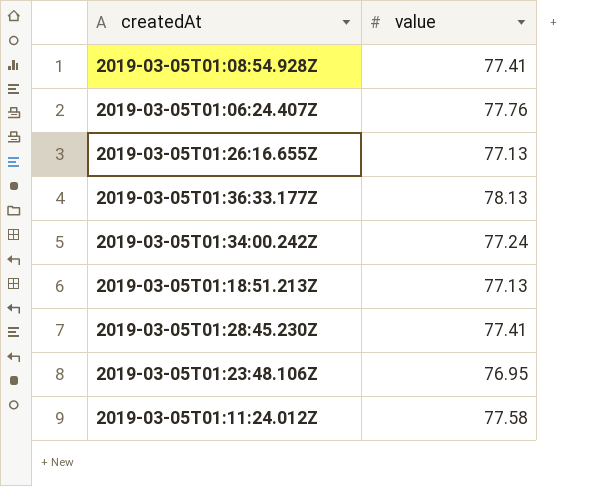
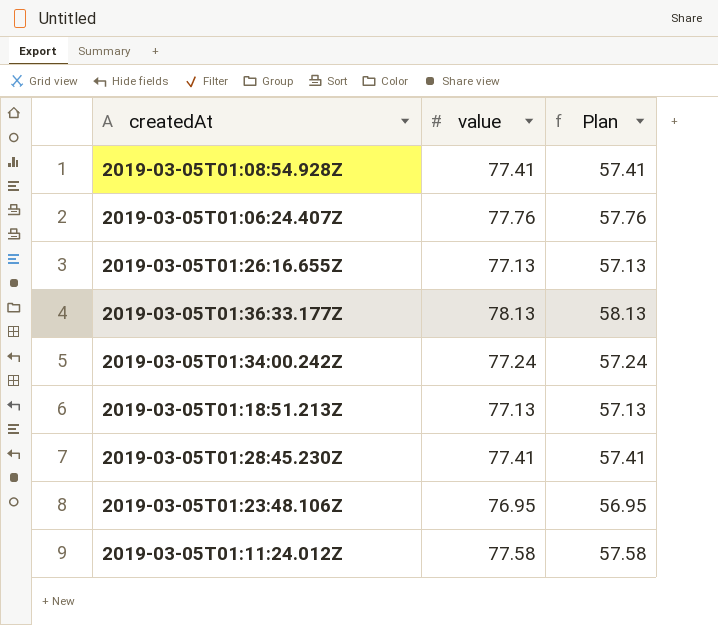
column Plan | formula: none -> [value] - 20

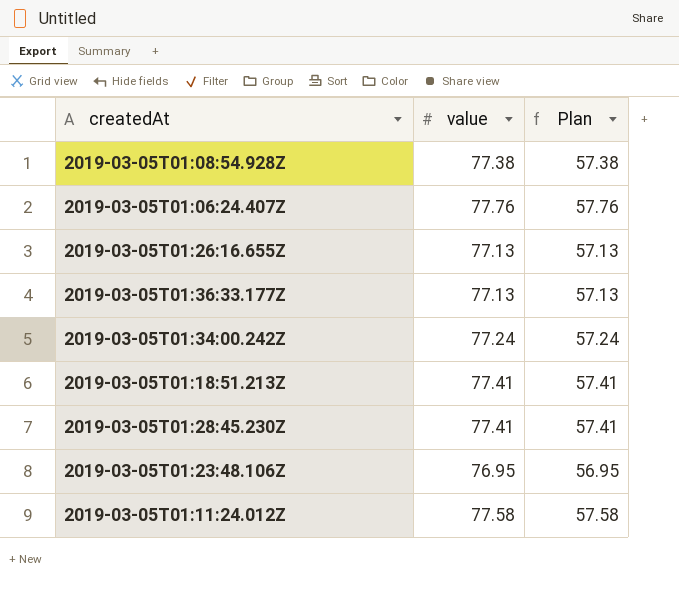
2019-03-05T01:08:54.928Z | value: 77.41 -> 77.38
2019-03-05T01:08:54.928Z | Plan: 57.41 -> 57.38
2019-03-05T01:36:33.177Z | value: 78.13 -> 77.13
2019-03-05T01:36:33.177Z | Plan: 58.13 -> 57.13
2019-03-05T01:18:51.213Z | value: 77.13 -> 77.41
2019-03-05T01:18:51.213Z | Plan: 57.13 -> 57.41

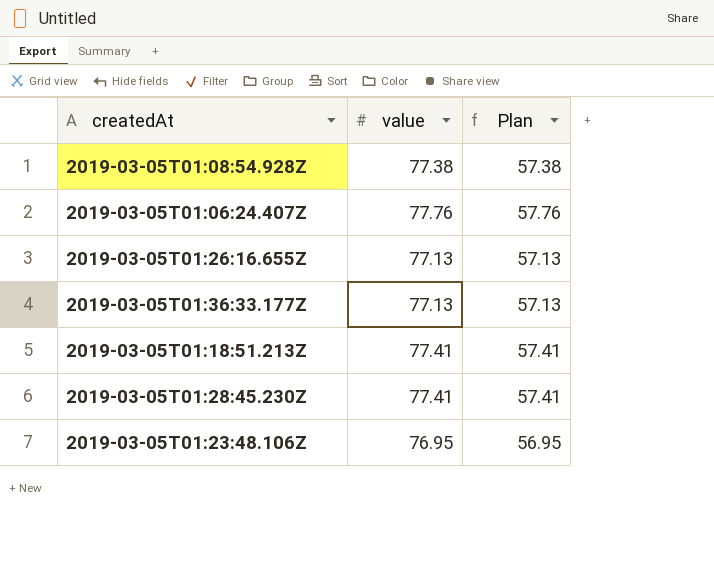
row 2019-03-05T01:34:00.242Z: 77.24 | 57.24 -> none
row 2019-03-05T01:11:24.012Z: 77.58 | 57.58 -> none

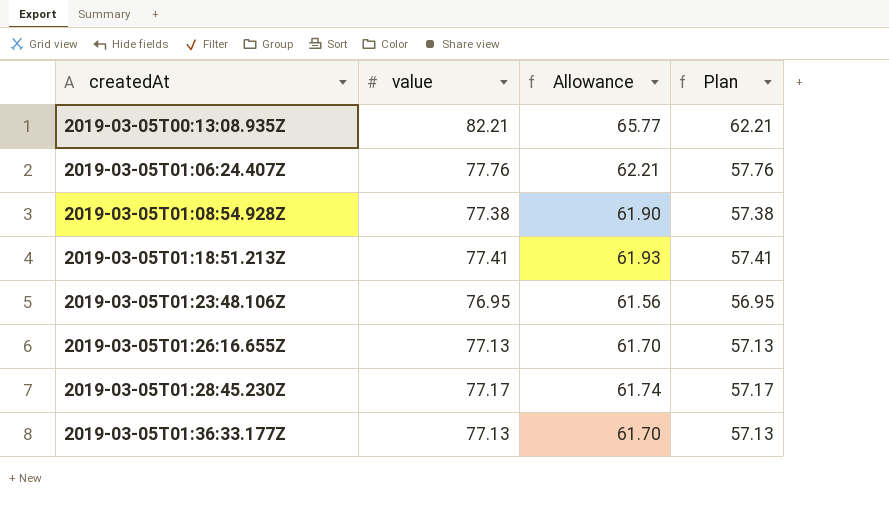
row order: none -> createdAt ascending
column Allowance | formula: none -> [value] * 0.8
row 2019-03-05T00:13:08.935Z: none -> 82.21 | 65.77 | 62.21
2019-03-05T01:28:45.230Z | value: 77.41 -> 77.17
2019-03-05T01:28:45.230Z | Plan: 57.41 -> 57.17

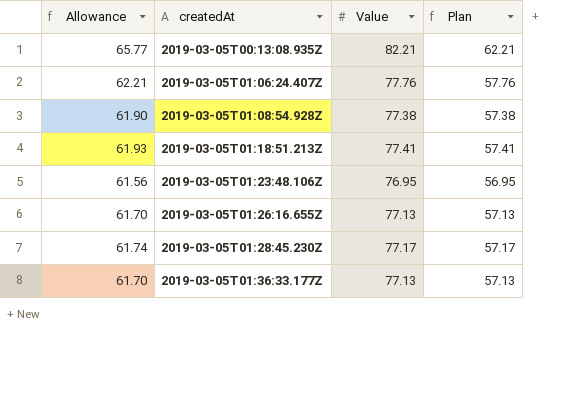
column Allowance | position: 3 -> 1
column name: value -> Value

